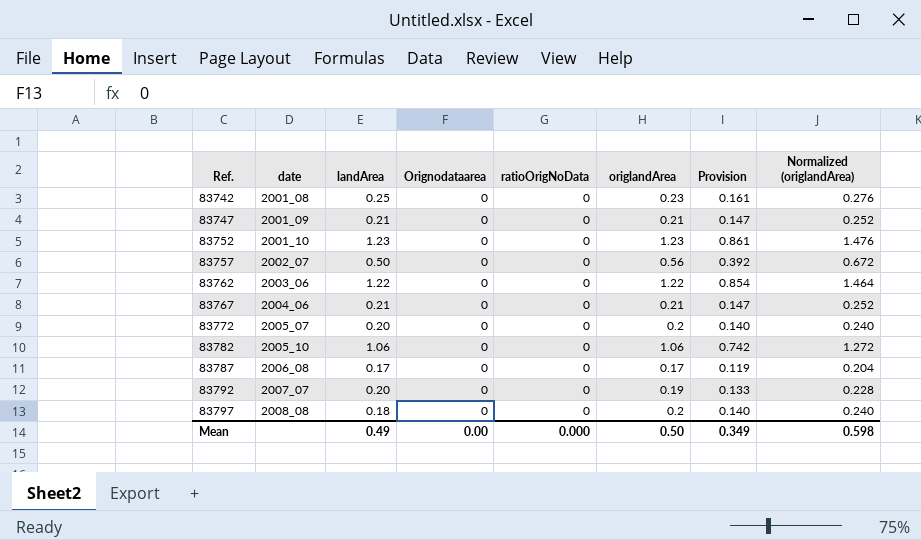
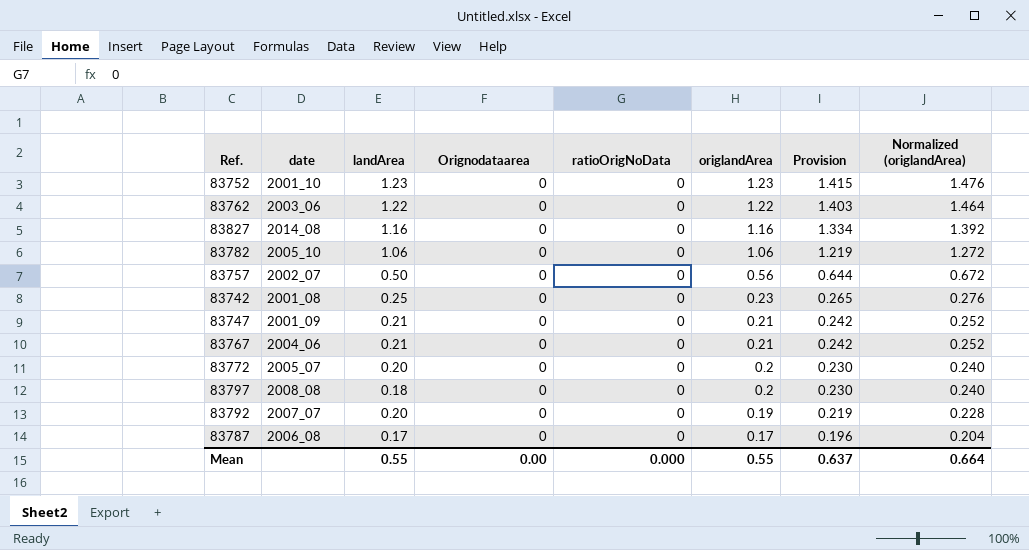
row order: Ref. ascending -> origlandArea descending
column Provision | formula: [origlandArea] * 0.7 -> [origlandArea] * 1.15
row 83827: none -> 2014_08 | 1.16 | 0 | 0 | 1.16 | 1.334 | 1.392
Mean | landArea: 0.49 -> 0.55
Mean | origlandArea: 0.50 -> 0.55
Mean | Provision: 0.349 -> 0.637
Mean | Normalized (origlandArea): 0.598 -> 0.664

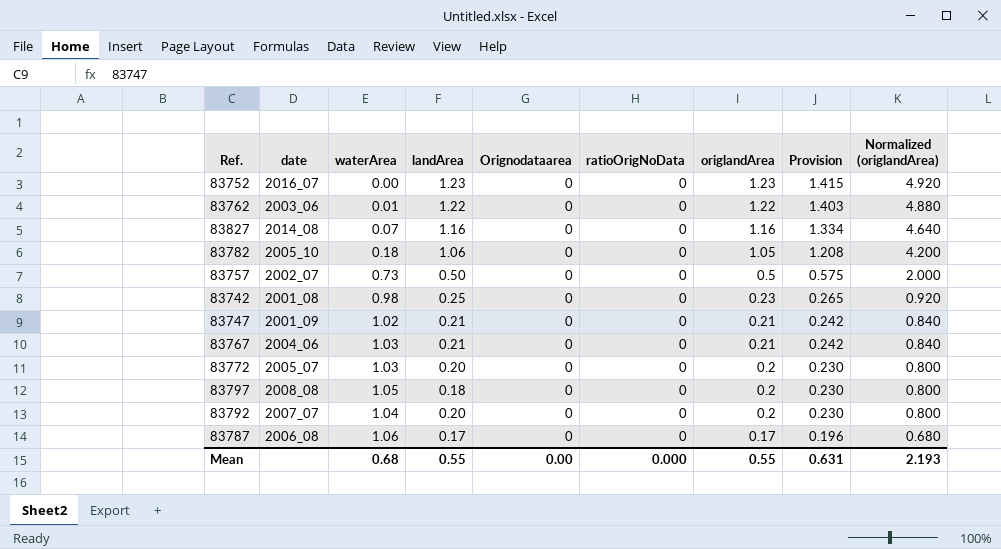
column waterArea | position: none -> 3
column Normalized (origlandArea) | formula: [origlandArea] * 1.2 -> [origlandArea] * 4
83752 | date: 2001_10 -> 2016_07
83782 | origlandArea: 1.06 -> 1.05
83782 | Provision: 1.219 -> 1.208
83757 | origlandArea: 0.56 -> 0.5
83757 | Provision: 0.644 -> 0.575
83792 | origlandArea: 0.19 -> 0.2
83792 | Provision: 0.219 -> 0.230
Mean | Provision: 0.637 -> 0.631
Mean | Normalized (origlandArea): 0.664 -> 2.193

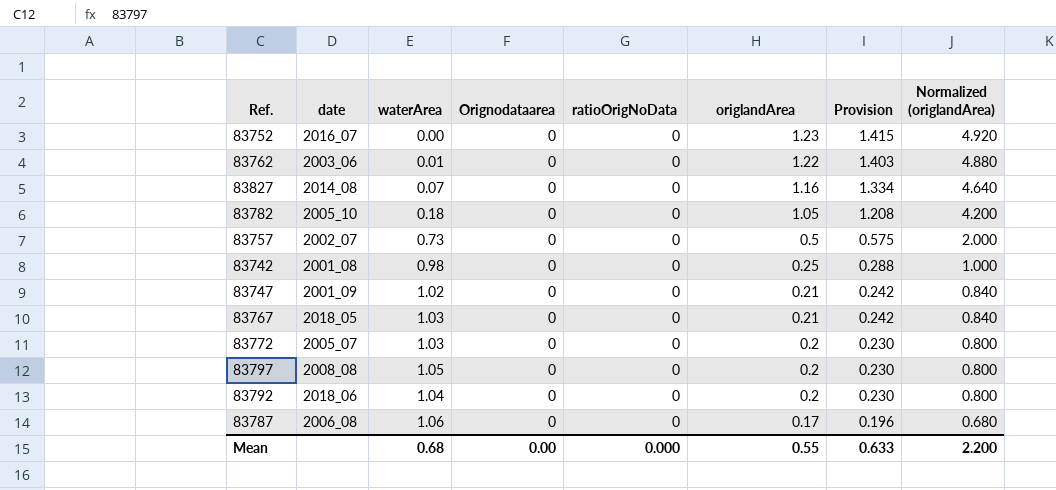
column landArea | position: 4 -> none
83742 | origlandArea: 0.23 -> 0.25
83742 | Provision: 0.265 -> 0.288
83742 | Normalized (origlandArea): 0.920 -> 1.000
83767 | date: 2004_06 -> 2018_05
83792 | date: 2007_07 -> 2018_06
Mean | Provision: 0.631 -> 0.633
Mean | Normalized (origlandArea): 2.193 -> 2.200

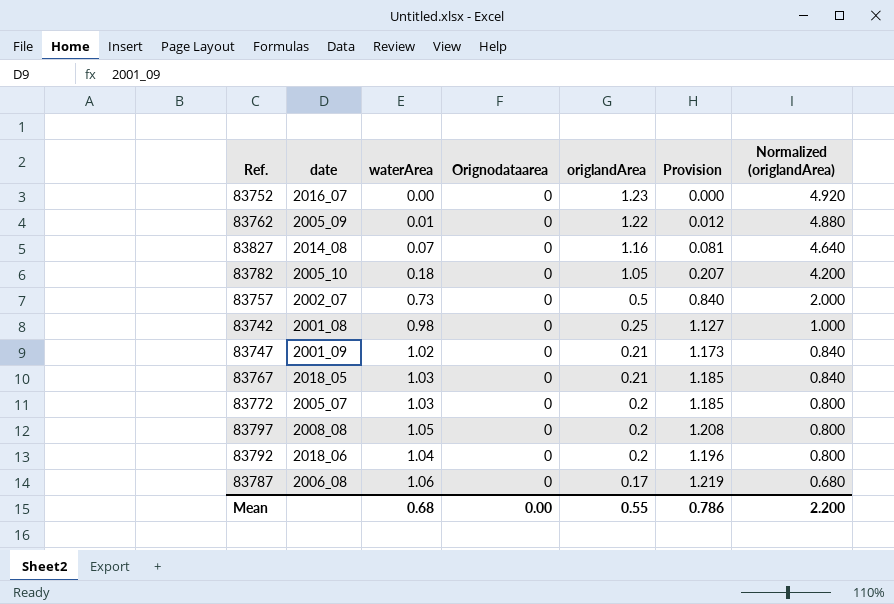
column ratioOrigNoData | position: 5 -> none
column Provision | formula: [origlandArea] * 1.15 -> [waterArea] * 1.15
83762 | date: 2003_06 -> 2005_09
Mean | Provision: 0.633 -> 0.786

